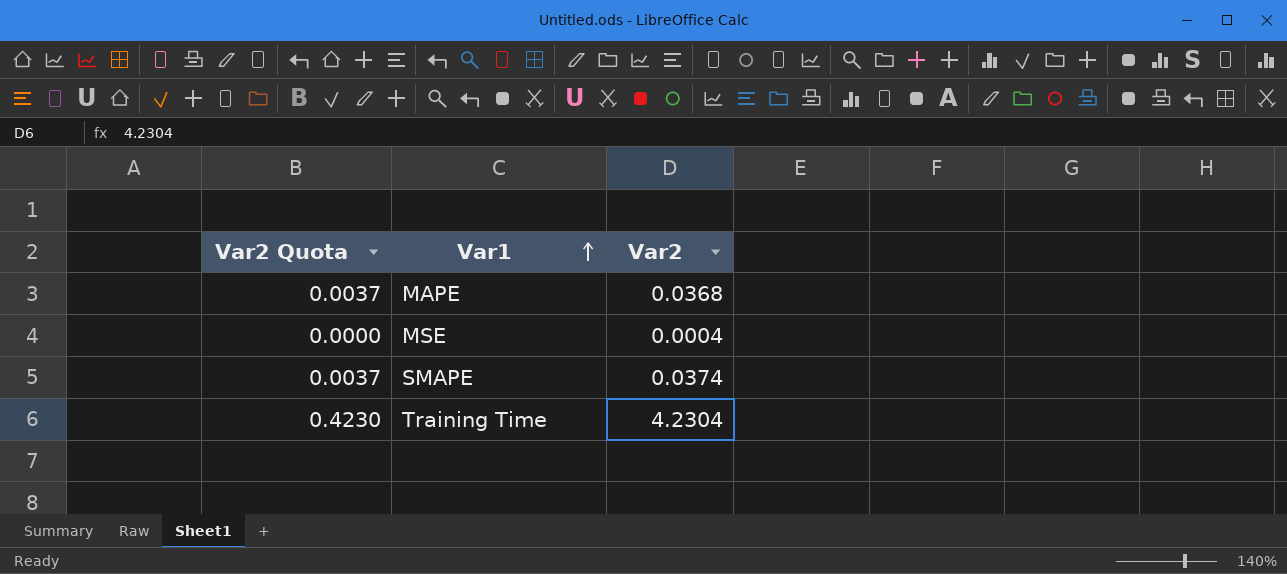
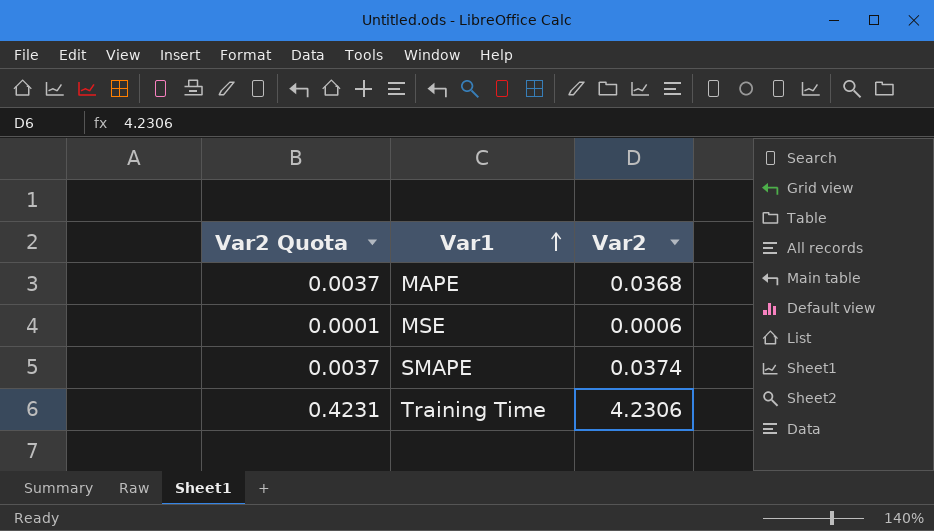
MSE | Var2 Quota: 0.0000 -> 0.0001
MSE | Var2: 0.0004 -> 0.0006
Training Time | Var2 Quota: 0.4230 -> 0.4231
Training Time | Var2: 4.2304 -> 4.2306

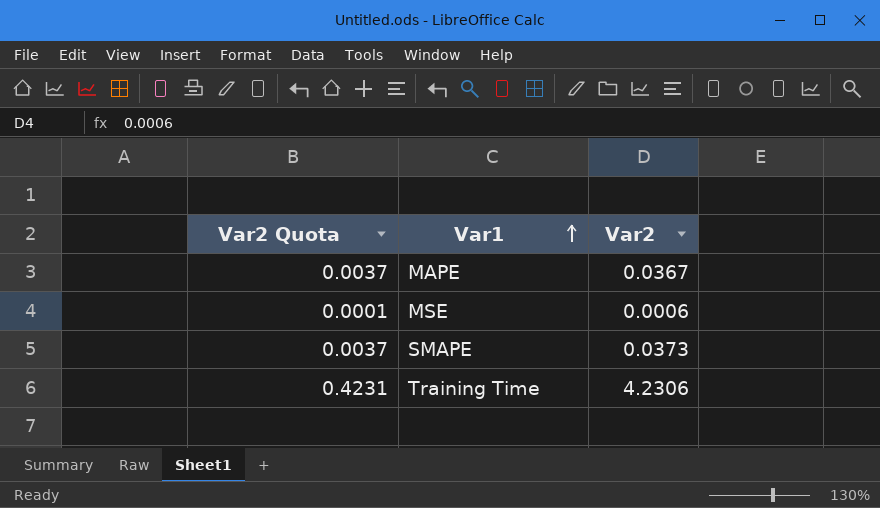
MAPE | Var2: 0.0368 -> 0.0367
SMAPE | Var2: 0.0374 -> 0.0373

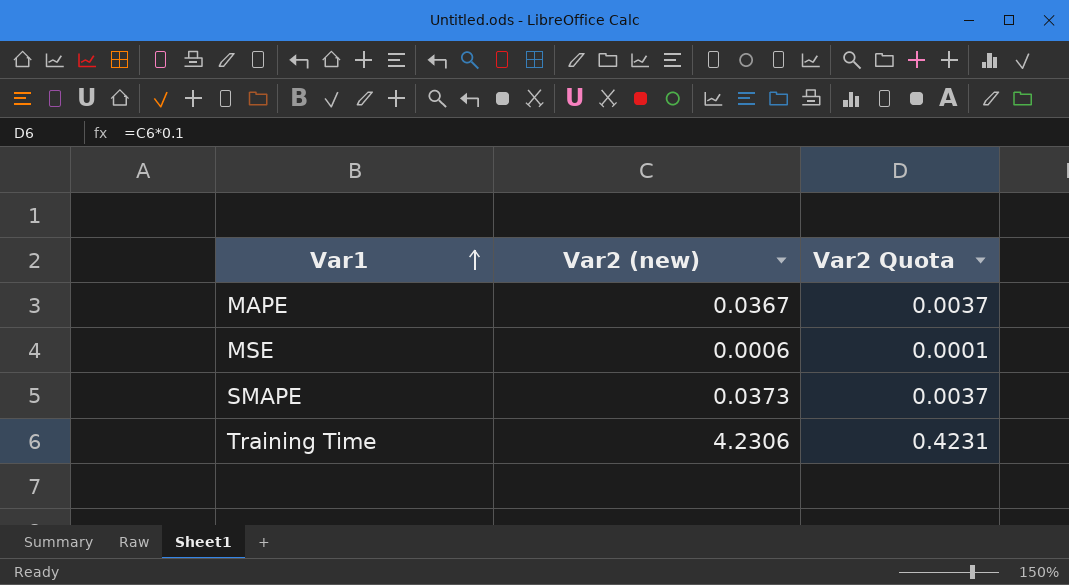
column name: Var2 -> Var2 (new)
column Var2 Quota | position: 1 -> 3

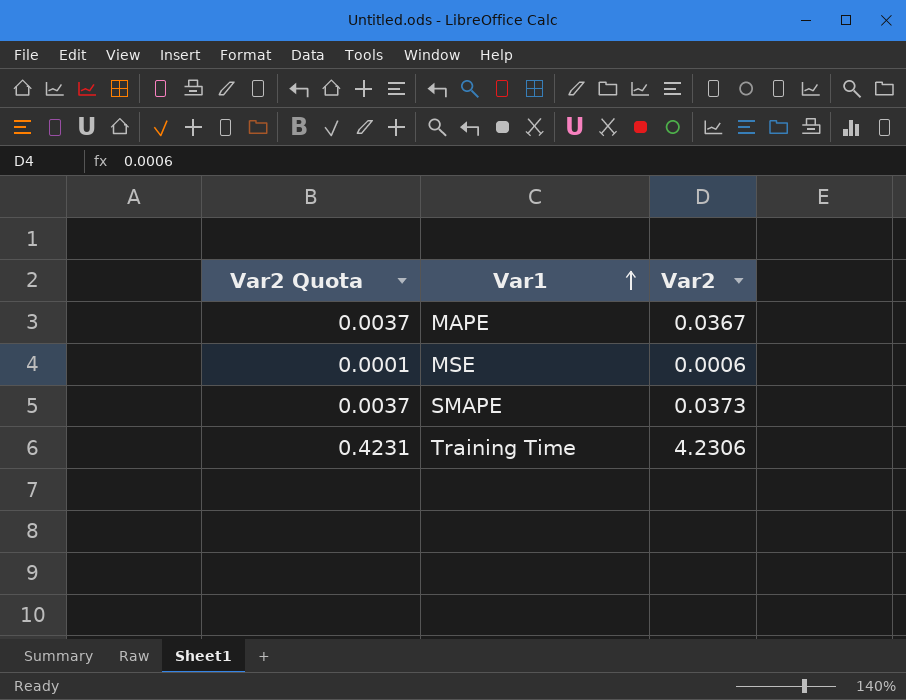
column Var2 Quota | position: 3 -> 1
column name: Var2 (new) -> Var2

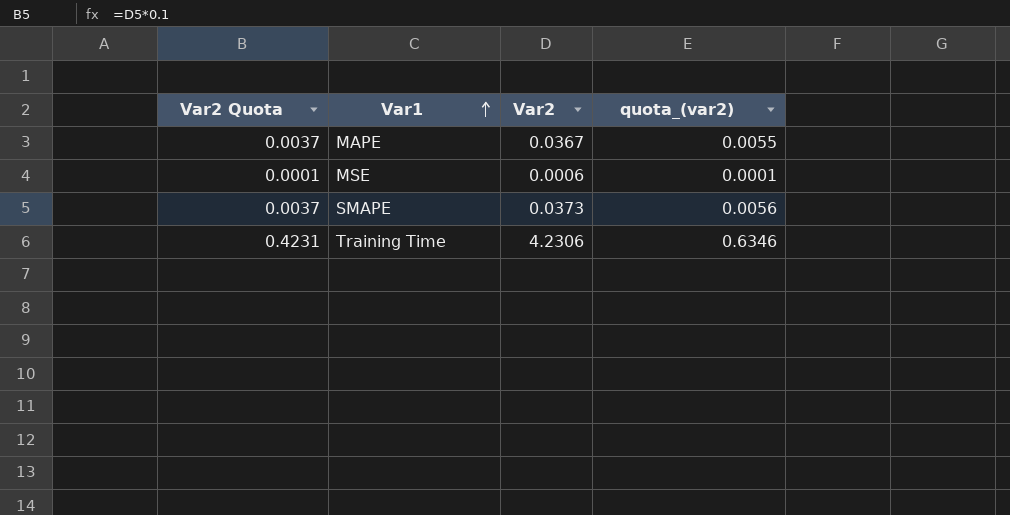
column quota_(var2) | formula: none -> [Var2] * 0.15

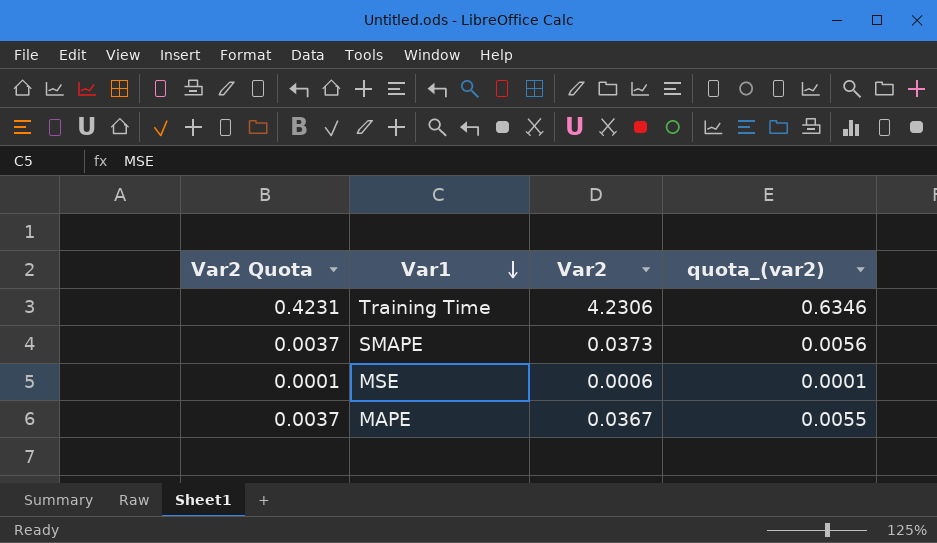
row order: Var1 ascending -> Var1 descending

